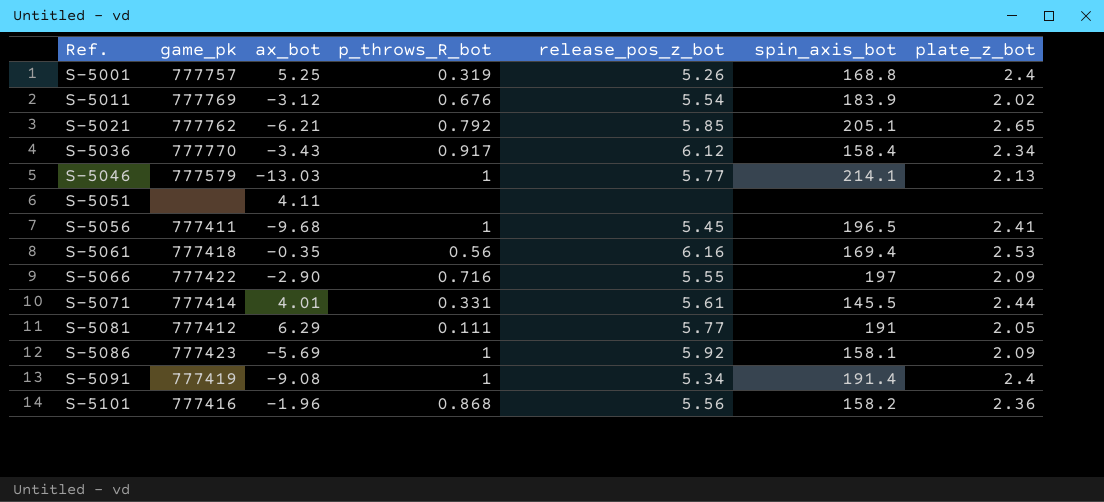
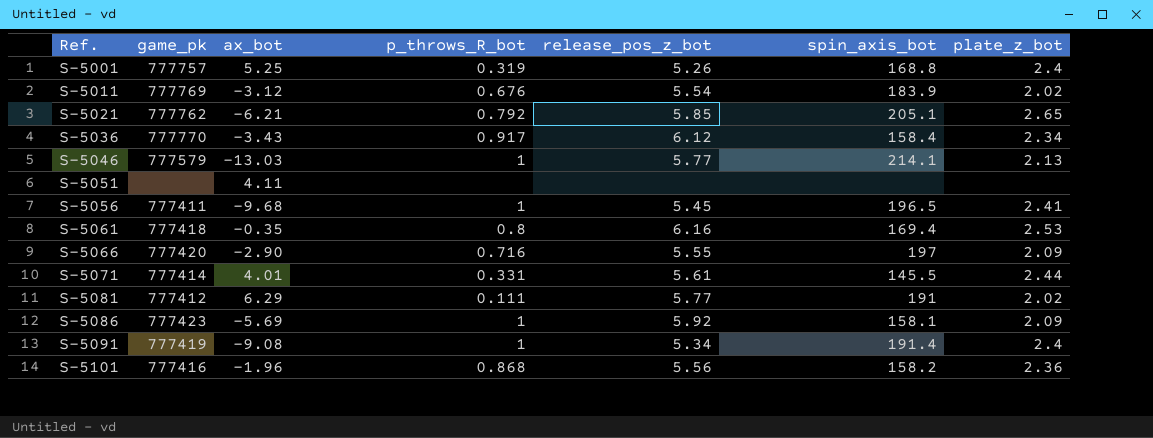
S-5061 | p_throws_R_bot: 0.56 -> 0.8
S-5066 | game_pk: 777422 -> 777420
S-5081 | plate_z_bot: 2.05 -> 2.02

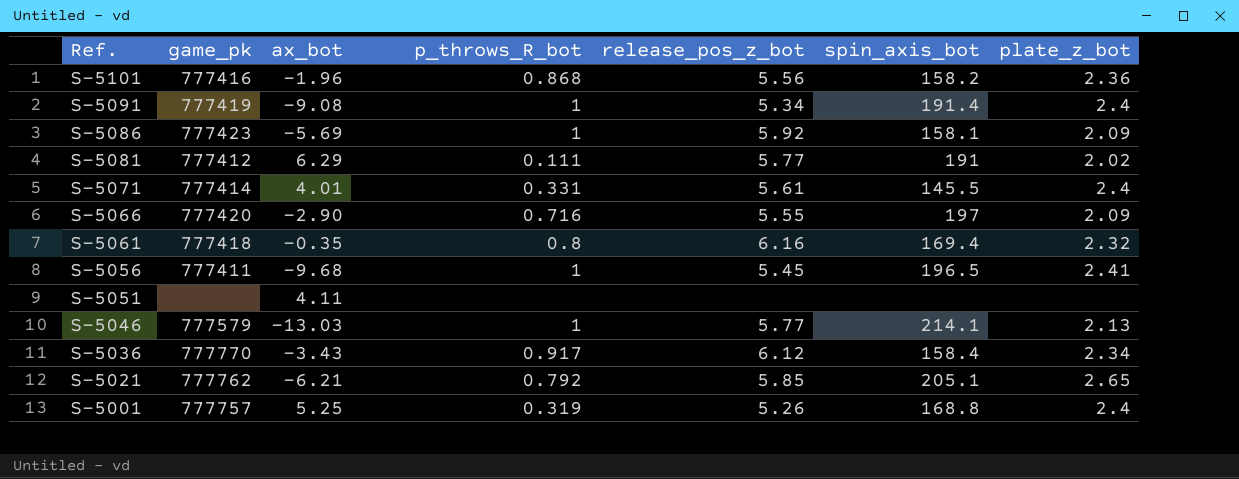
row order: Ref. ascending -> Ref. descending
row S-5011: 777769 | -3.12 | 0.676 | 5.54 | 183.9 | 2.02 -> none
S-5071 | plate_z_bot: 2.44 -> 2.4
S-5061 | plate_z_bot: 2.53 -> 2.32

